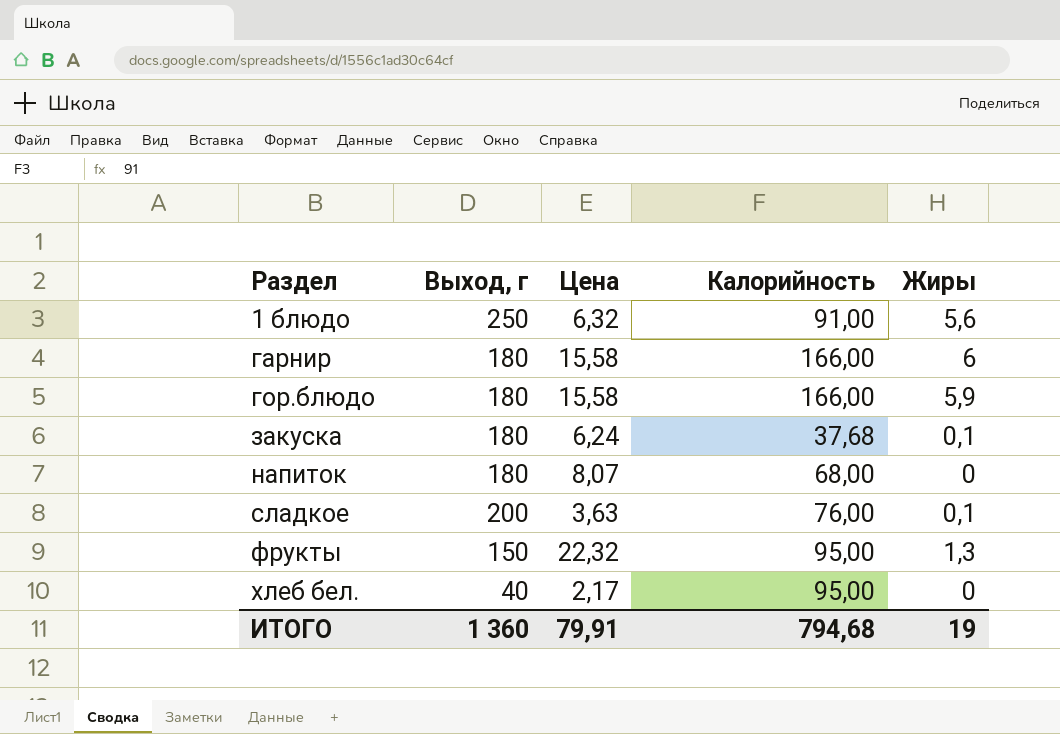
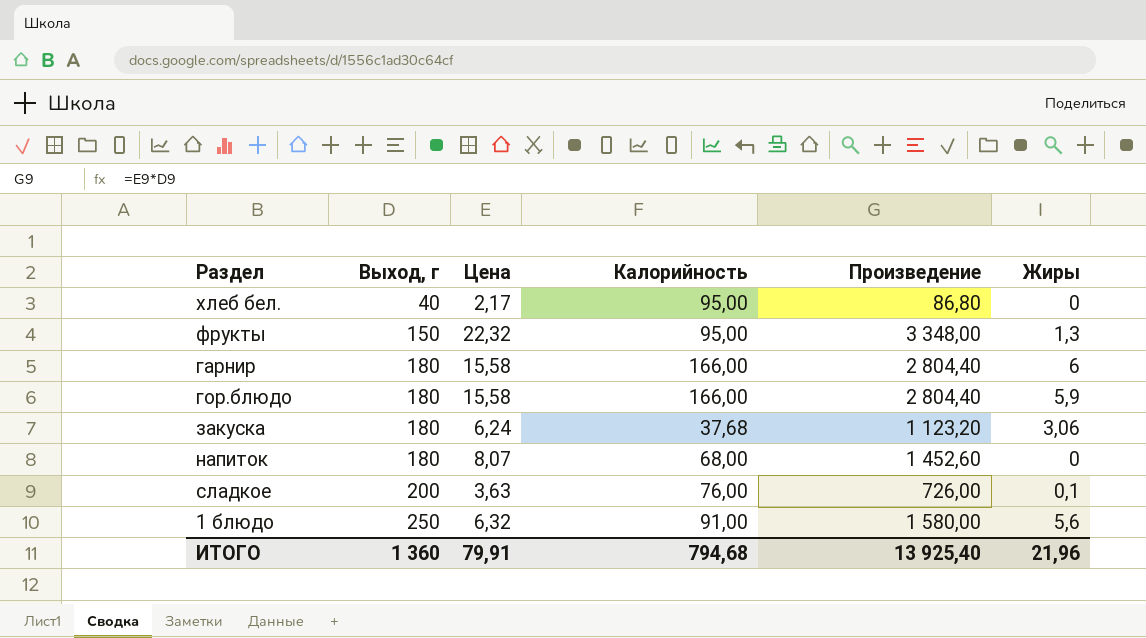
row order: Раздел ascending -> Выход, г ascending
column Произведение | formula: none -> [Выход, г] * [Цена]
закуска | Жиры: 0,1 -> 3,06
ИТОГО | Жиры: 19 -> 21,96

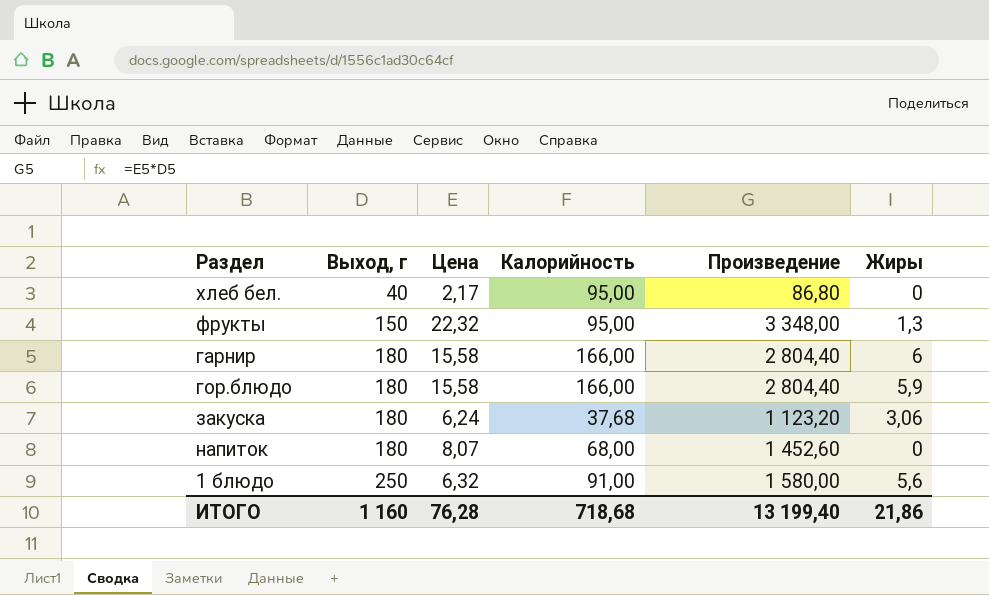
row сладкое: 200 | 3,63 | 76,00 | 726,00 | 0,1 -> none
ИТОГО | Выход, г: 1 360 -> 1 160
ИТОГО | Цена: 79,91 -> 76,28
ИТОГО | Калорийность: 794,68 -> 718,68
ИТОГО | Произведение: 13 925,40 -> 13 199,40
ИТОГО | Жиры: 21,96 -> 21,86

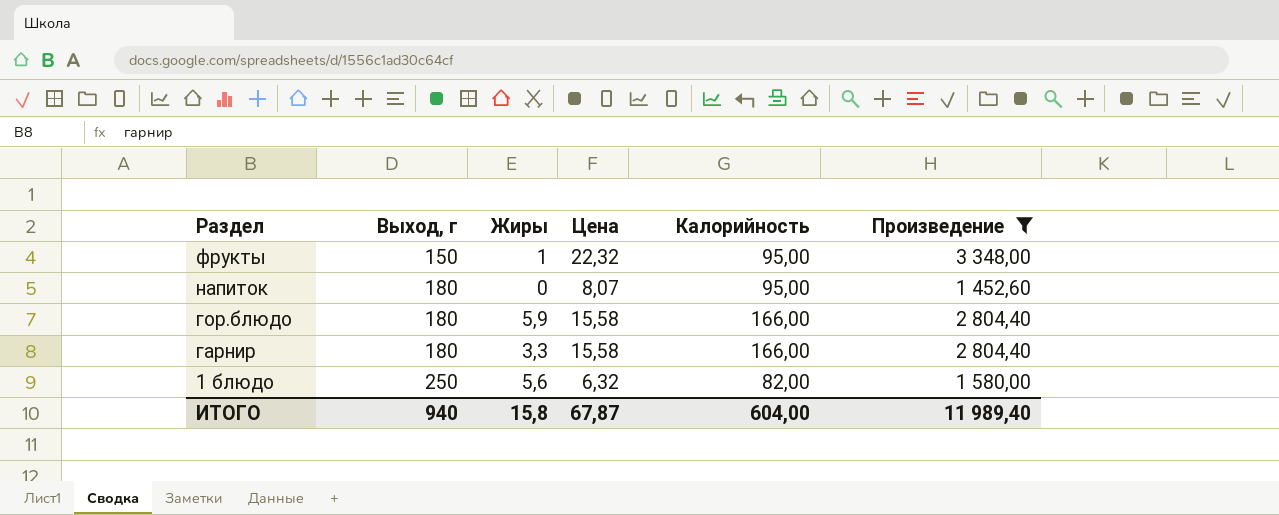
filter: none -> Произведение >= 1 452,60
row order: Выход, г ascending -> Раздел descending
column Жиры | position: 6 -> 3
фрукты | Жиры: 1,3 -> 1
напиток | Калорийность: 68,00 -> 95,00
гарнир | Жиры: 6 -> 3,3
1 блюдо | Калорийность: 91,00 -> 82,00
ИТОГО | Выход, г: 1 160 -> 940
ИТОГО | Жиры: 21,86 -> 15,8
ИТОГО | Цена: 76,28 -> 67,87
ИТОГО | Калорийность: 718,68 -> 604,00
ИТОГО | Произведение: 13 199,40 -> 11 989,40

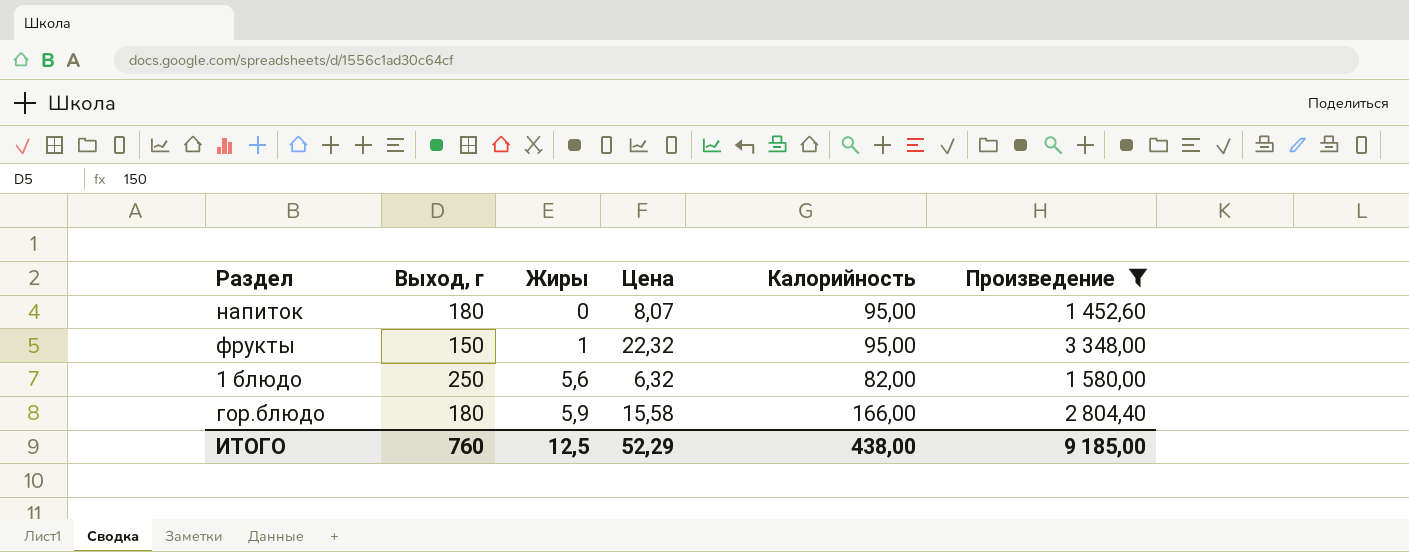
row order: Раздел descending -> Жиры ascending
row гарнир: 180 | 3,3 | 15,58 | 166,00 | 2 804,40 -> none
ИТОГО | Выход, г: 940 -> 760
ИТОГО | Жиры: 15,8 -> 12,5
ИТОГО | Цена: 67,87 -> 52,29
ИТОГО | Калорийность: 604,00 -> 438,00
ИТОГО | Произведение: 11 989,40 -> 9 185,00

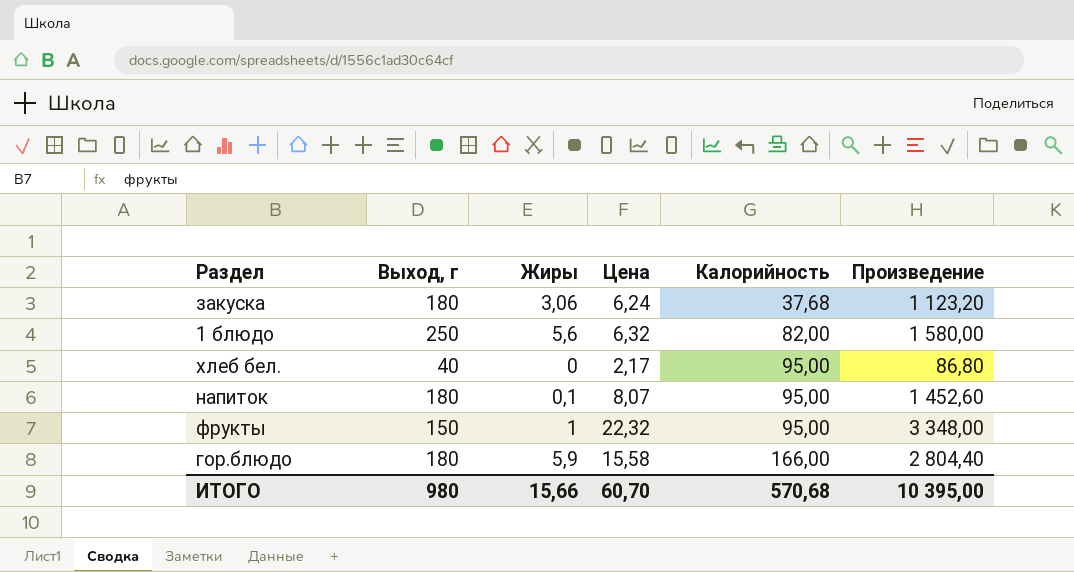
filter: Произведение >= 1 452,60 -> none
row order: Жиры ascending -> Калорийность ascending
напиток | Жиры: 0 -> 0,1
ИТОГО | Выход, г: 760 -> 980
ИТОГО | Жиры: 12,5 -> 15,66
ИТОГО | Цена: 52,29 -> 60,70
ИТОГО | Калорийность: 438,00 -> 570,68
ИТОГО | Произведение: 9 185,00 -> 10 395,00

